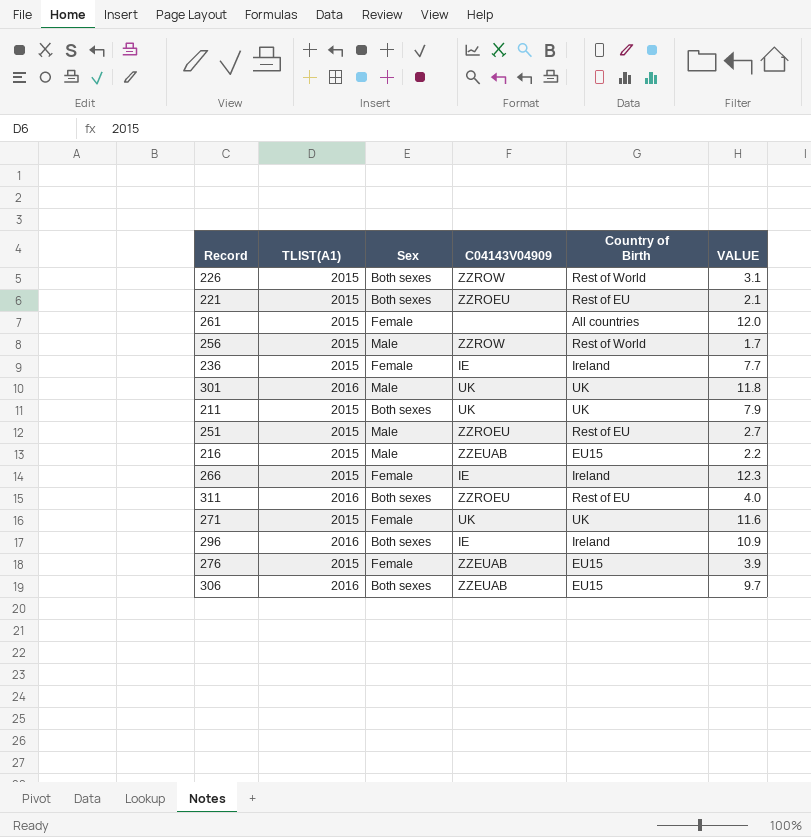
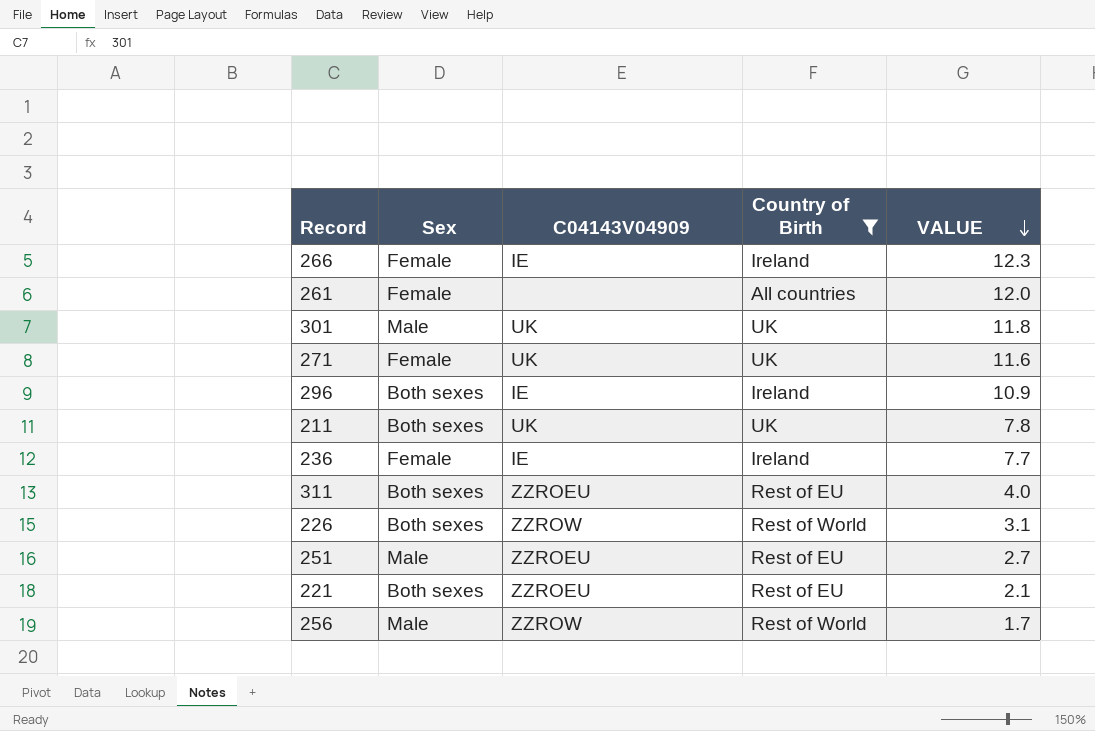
filter: none -> Country of Birth != EU15
row order: none -> VALUE descending
column TLIST(A1) | position: 2 -> none
211 | VALUE: 7.9 -> 7.8

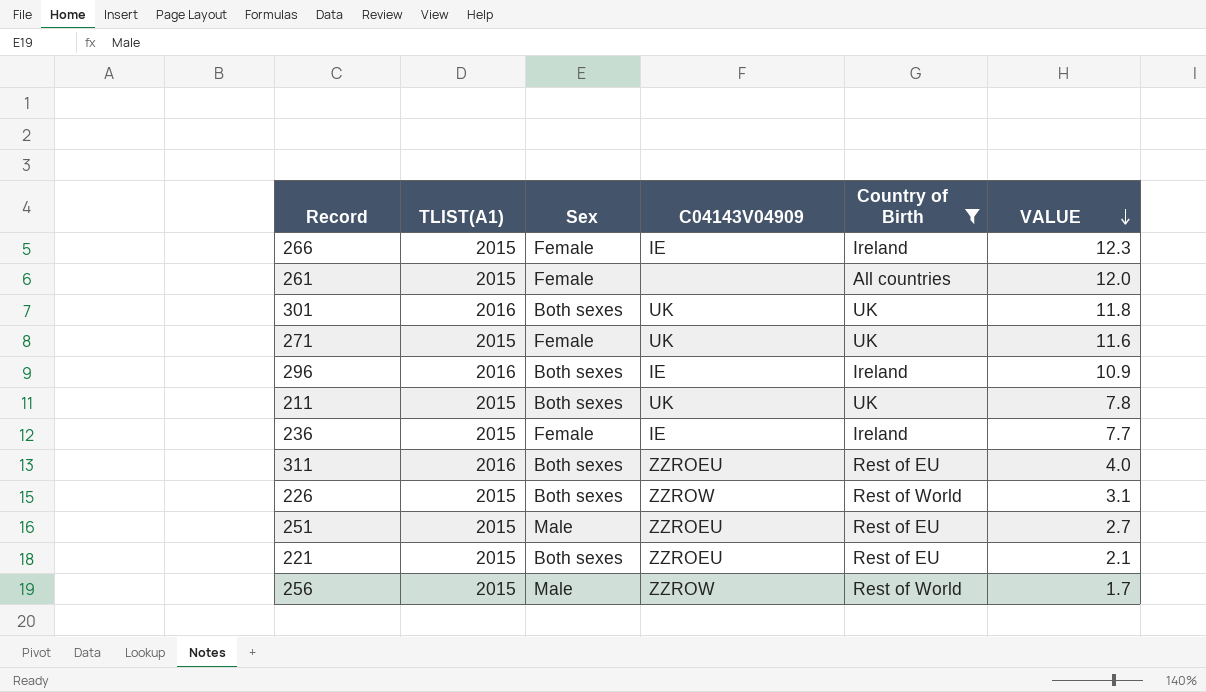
column TLIST(A1) | position: none -> 2
301 | Sex: Male -> Both sexes

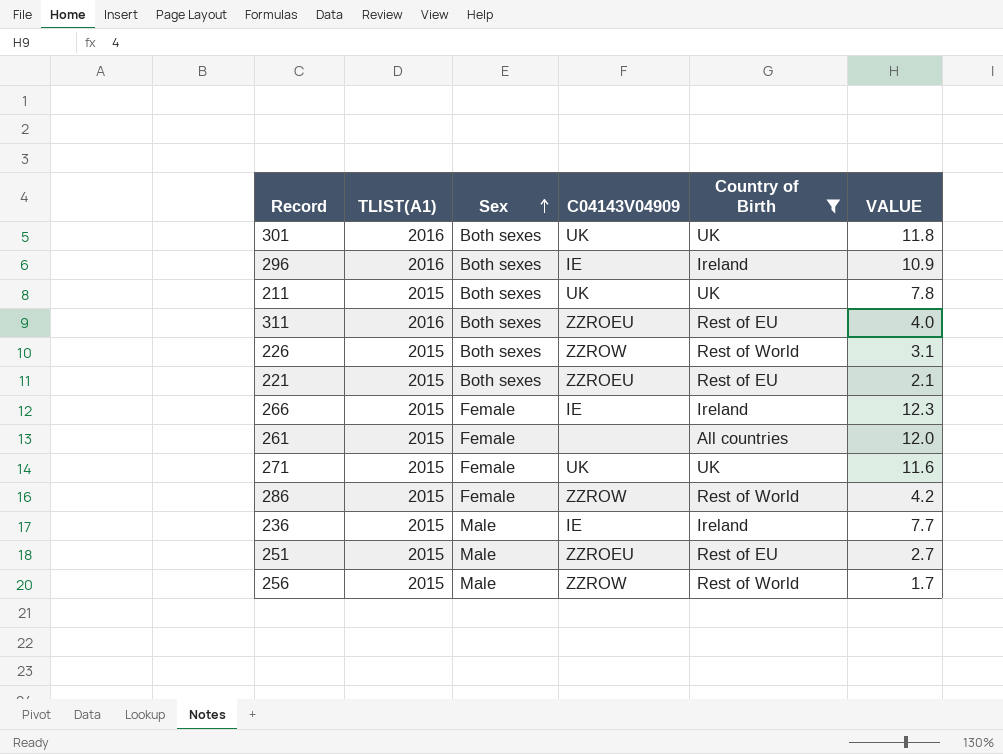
row order: VALUE descending -> Sex ascending
row 286: none -> 2015 | Female | ZZROW | Rest of World | 4.2
236 | Sex: Female -> Male

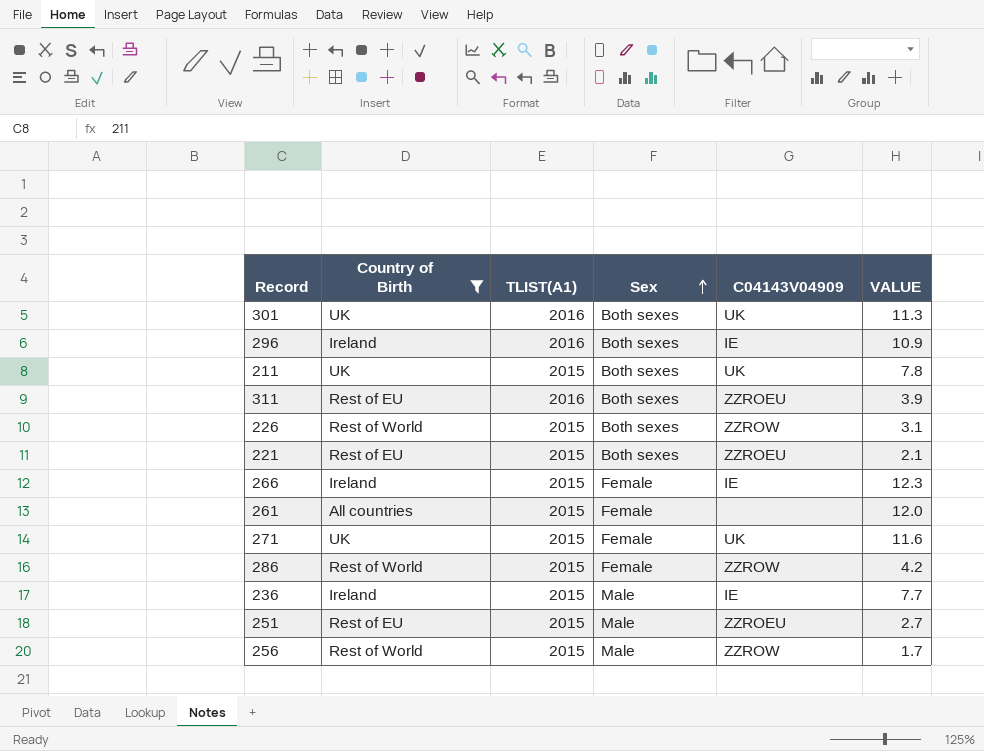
column Country of Birth | position: 5 -> 2
301 | VALUE: 11.8 -> 11.3
311 | VALUE: 4.0 -> 3.9

